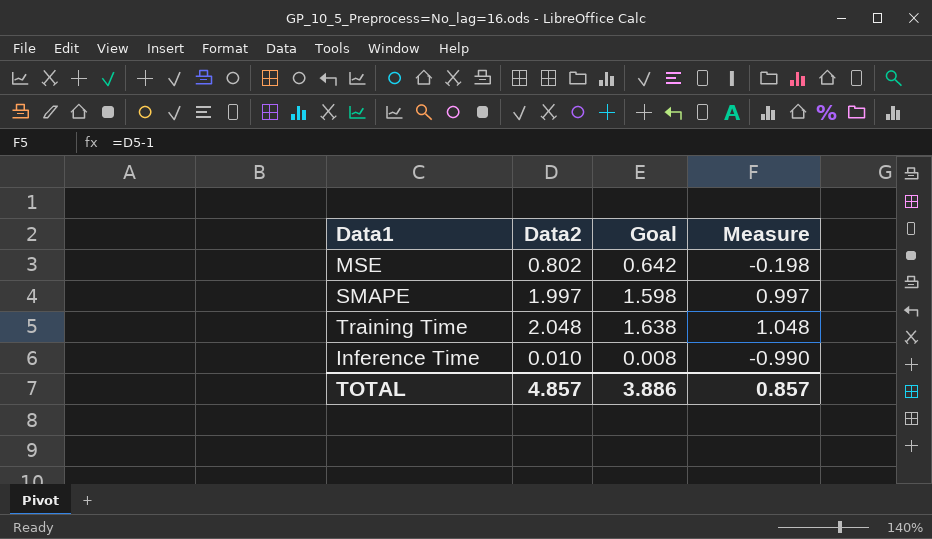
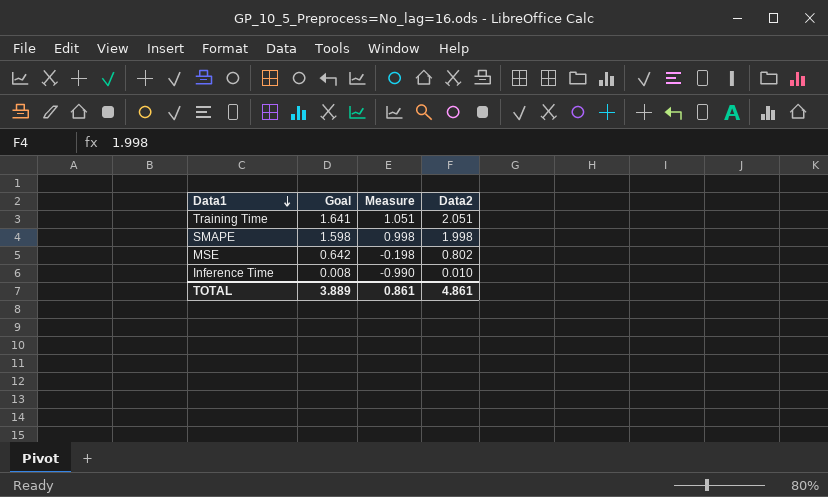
row order: none -> Data1 descending
column Data2 | position: 2 -> 4
Training Time | Goal: 1.638 -> 1.641
Training Time | Measure: 1.048 -> 1.051
Training Time | Data2: 2.048 -> 2.051
SMAPE | Measure: 0.997 -> 0.998
SMAPE | Data2: 1.997 -> 1.998
TOTAL | Goal: 3.886 -> 3.889
TOTAL | Measure: 0.857 -> 0.861
TOTAL | Data2: 4.857 -> 4.861

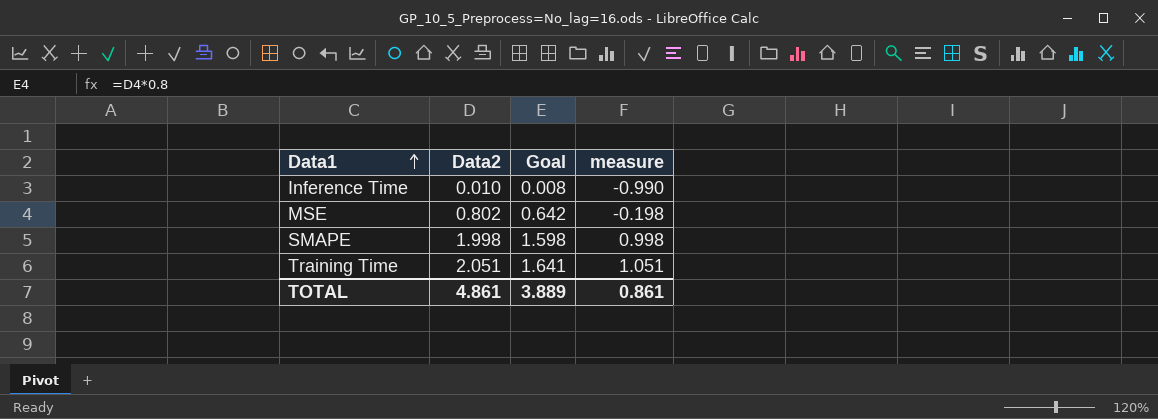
row order: Data1 descending -> Data1 ascending
column Data2 | position: 4 -> 2
column name: Measure -> measure

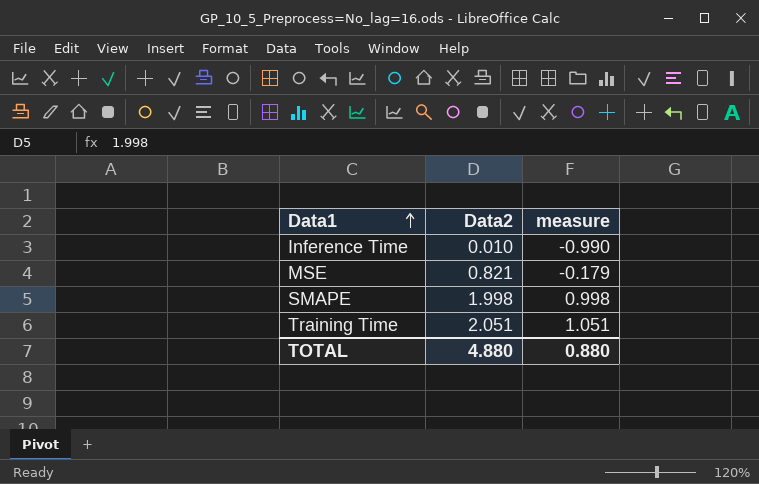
column Goal | formula: [Data2] * 0.8 -> none
MSE | Data2: 0.802 -> 0.821
MSE | measure: -0.198 -> -0.179
TOTAL | Data2: 4.861 -> 4.880
TOTAL | measure: 0.861 -> 0.880

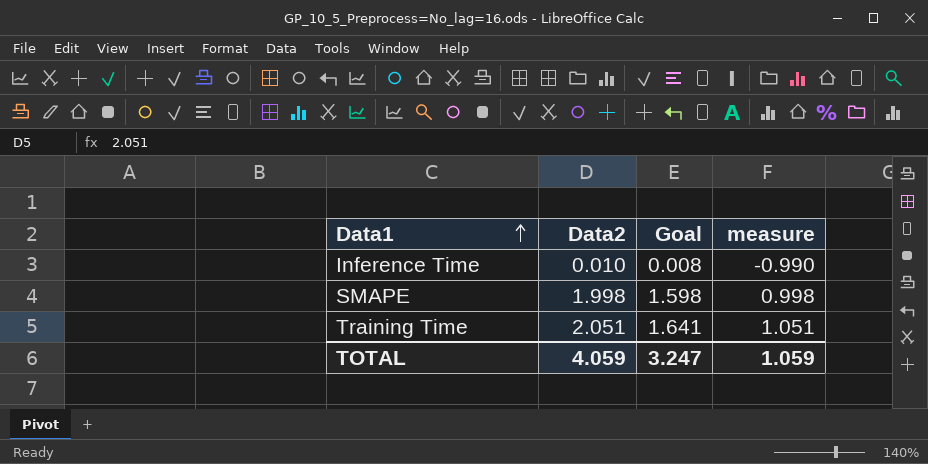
column Goal | formula: none -> [Data2] * 0.8
row MSE: 0.821 | -0.179 -> none
TOTAL | Data2: 4.880 -> 4.059
TOTAL | measure: 0.880 -> 1.059

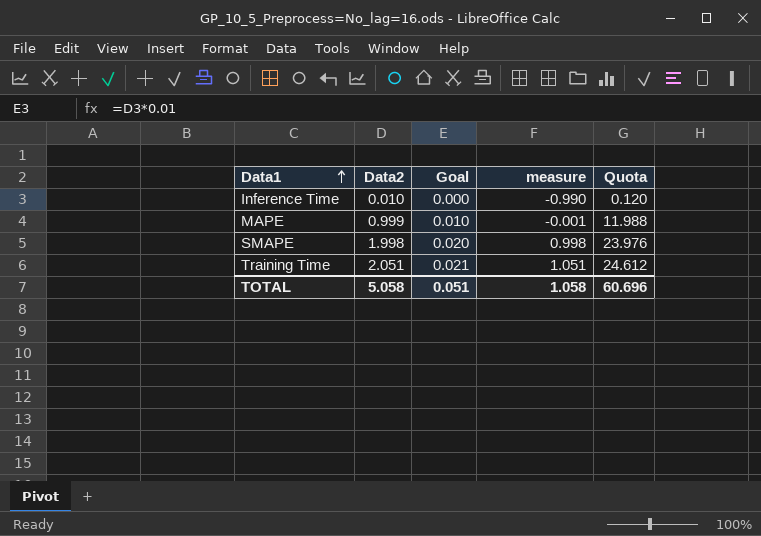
column Goal | formula: [Data2] * 0.8 -> [Data2] * 0.01
column Quota | formula: none -> [Data2] * 12
row MAPE: none -> 0.999 | 0.010 | -0.001 | 11.988
TOTAL | Data2: 4.059 -> 5.058
TOTAL | Goal: 3.247 -> 0.051
TOTAL | measure: 1.059 -> 1.058

